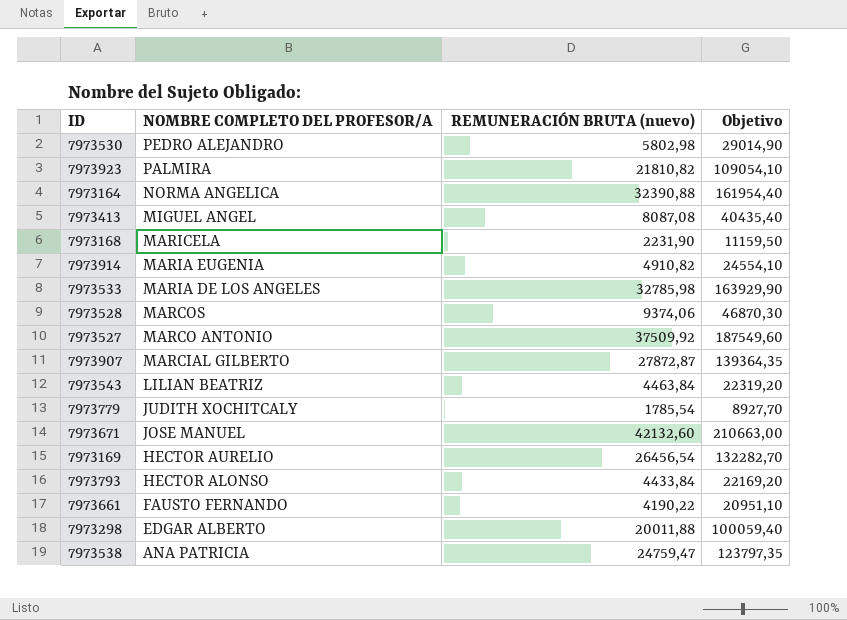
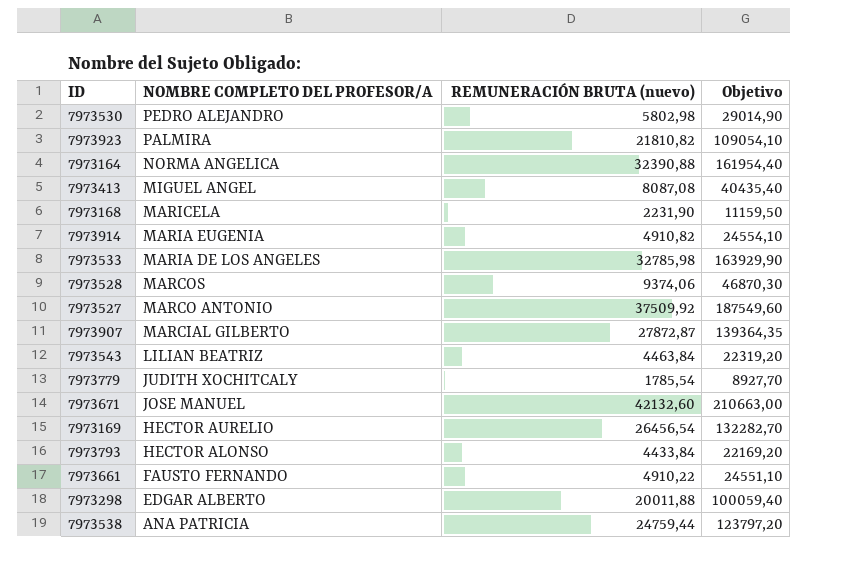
7973661 | REMUNERACIÓN BRUTA (nuevo): 4190,22 -> 4910,22
7973661 | Objetivo: 20951,10 -> 24551,10
7973538 | REMUNERACIÓN BRUTA (nuevo): 24759,47 -> 24759,44
7973538 | Objetivo: 123797,35 -> 123797,20

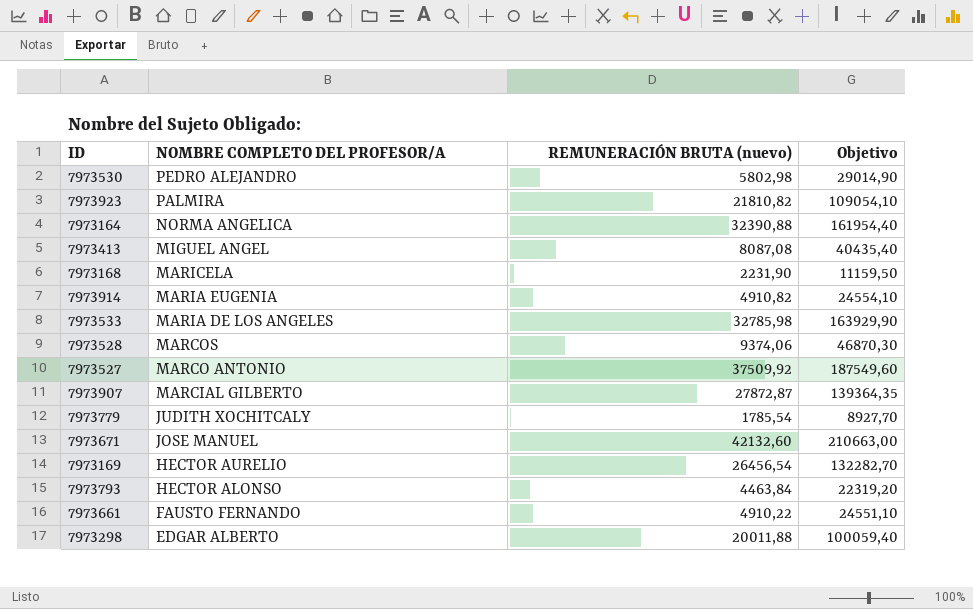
row 7973543: LILIAN BEATRIZ | 4463,84 | 22319,20 -> none
row 7973538: ANA PATRICIA | 24759,44 | 123797,20 -> none
7973793 | REMUNERACIÓN BRUTA (nuevo): 4433,84 -> 4463,84
7973793 | Objetivo: 22169,20 -> 22319,20

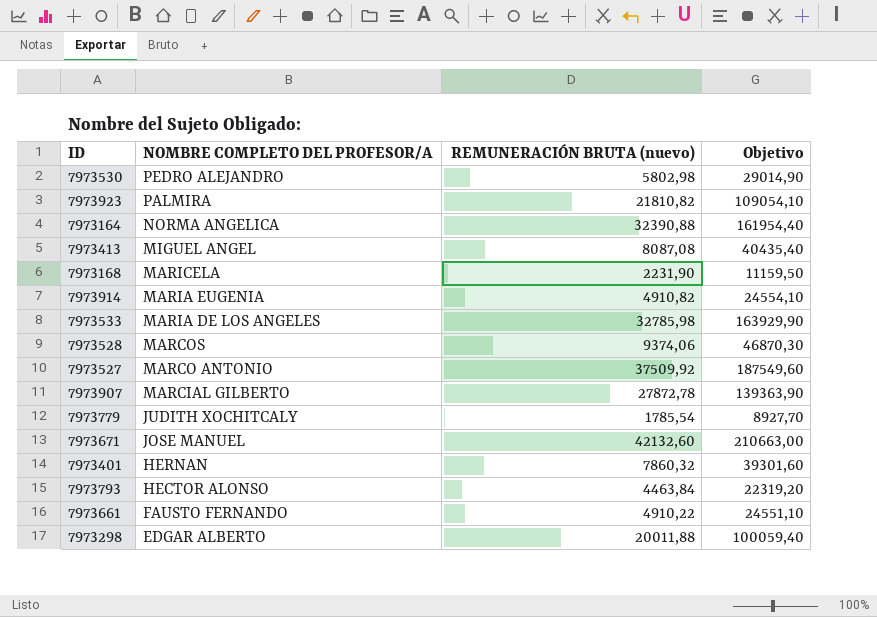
row 7973169: HECTOR AURELIO | 26456,54 | 132282,70 -> none
7973907 | REMUNERACIÓN BRUTA (nuevo): 27872,87 -> 27872,78
7973907 | Objetivo: 139364,35 -> 139363,90
row 7973401: none -> HERNAN | 7860,32 | 39301,60

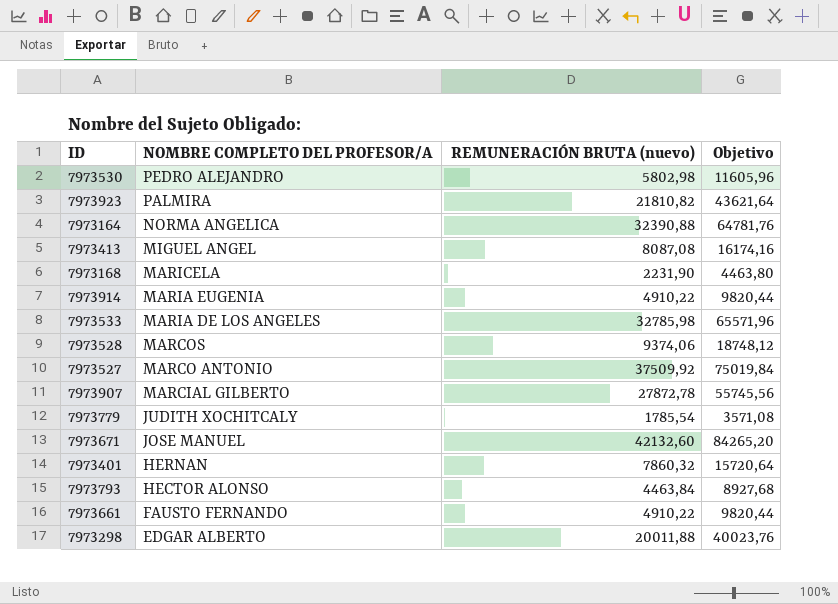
column Objetivo | formula: [REMUNERACIÓN BRUTA (nuevo)] * 5 -> [REMUNERACIÓN BRUTA (nuevo)] * 2
7973914 | REMUNERACIÓN BRUTA (nuevo): 4910,82 -> 4910,22

